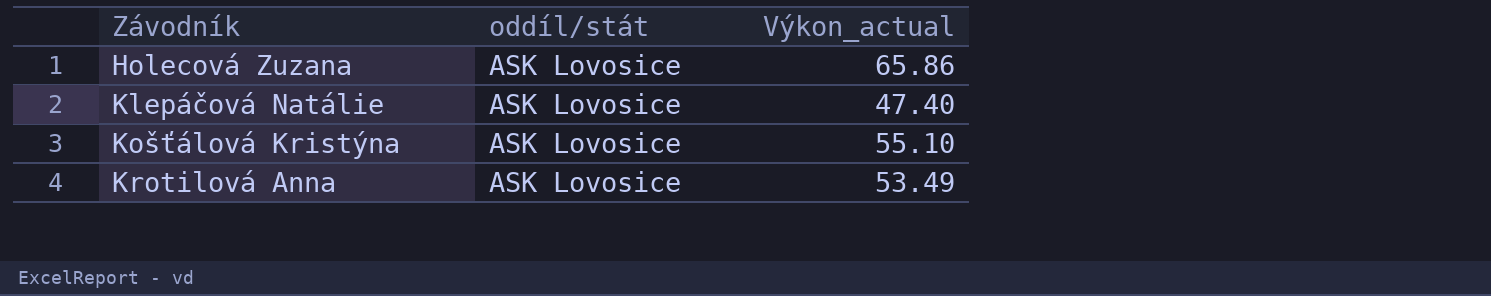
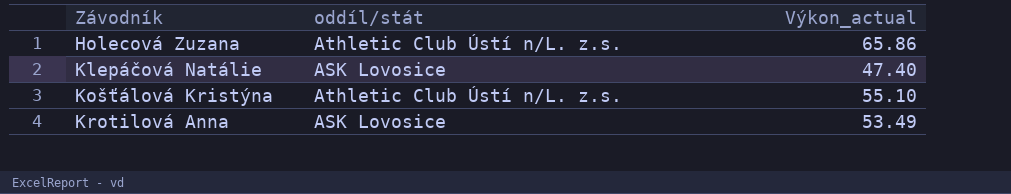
Holecová Zuzana | oddíl/stát: ASK Lovosice -> Athletic Club Ústí n/L. z.s.
Košťálová Kristýna | oddíl/stát: ASK Lovosice -> Athletic Club Ústí n/L. z.s.

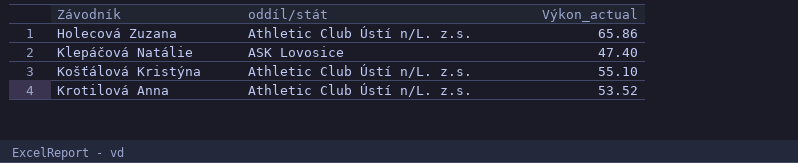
Krotilová Anna | oddíl/stát: ASK Lovosice -> Athletic Club Ústí n/L. z.s.
Krotilová Anna | Výkon_actual: 53.49 -> 53.52

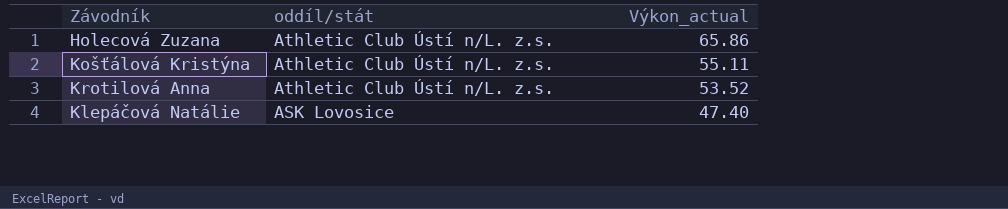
row order: Závodník ascending -> oddíl/stát descending
Košťálová Kristýna | Výkon_actual: 55.10 -> 55.11

